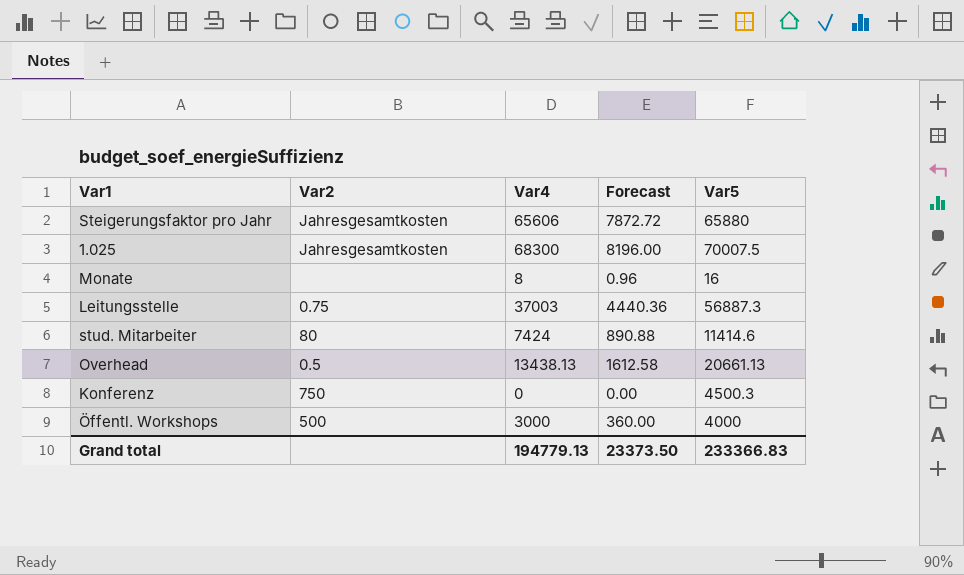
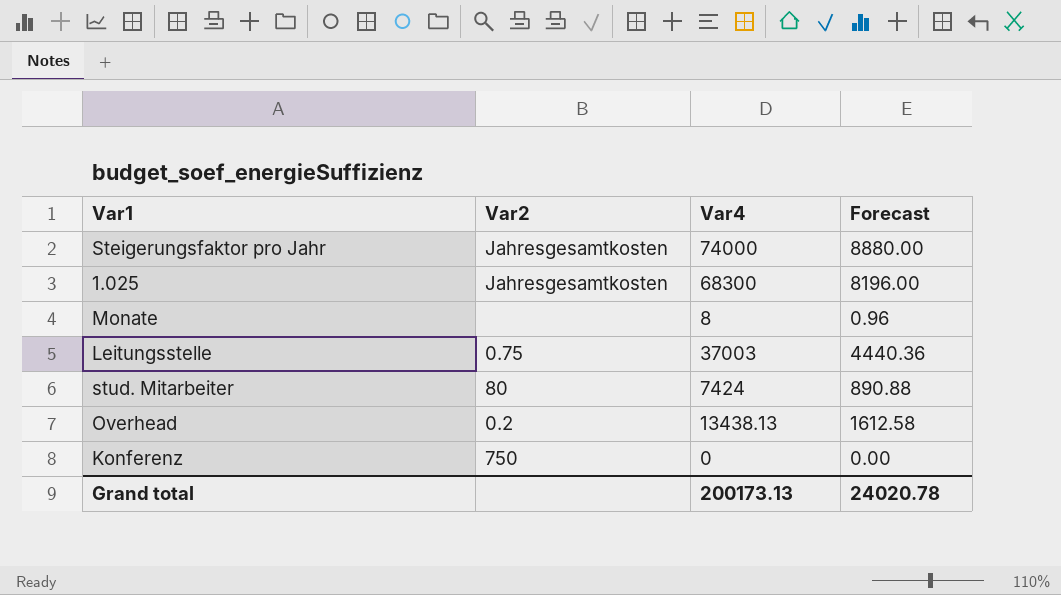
column Var5 | position: 5 -> none
row Öffentl. Workshops: 500 | 3000 | 360.00 | 4000 -> none
Steigerungsfaktor pro Jahr | Var4: 65606 -> 74000
Steigerungsfaktor pro Jahr | Forecast: 7872.72 -> 8880.00
Overhead | Var2: 0.5 -> 0.2
Grand total | Var4: 194779.13 -> 200173.13
Grand total | Forecast: 23373.50 -> 24020.78

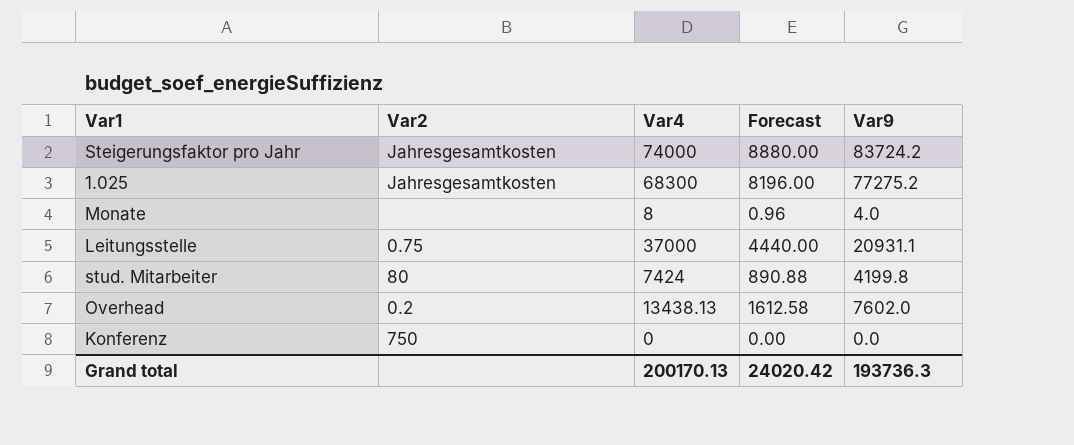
column Var9 | position: none -> 5
Leitungsstelle | Var4: 37003 -> 37000
Leitungsstelle | Forecast: 4440.36 -> 4440.00
Grand total | Var4: 200173.13 -> 200170.13
Grand total | Forecast: 24020.78 -> 24020.42

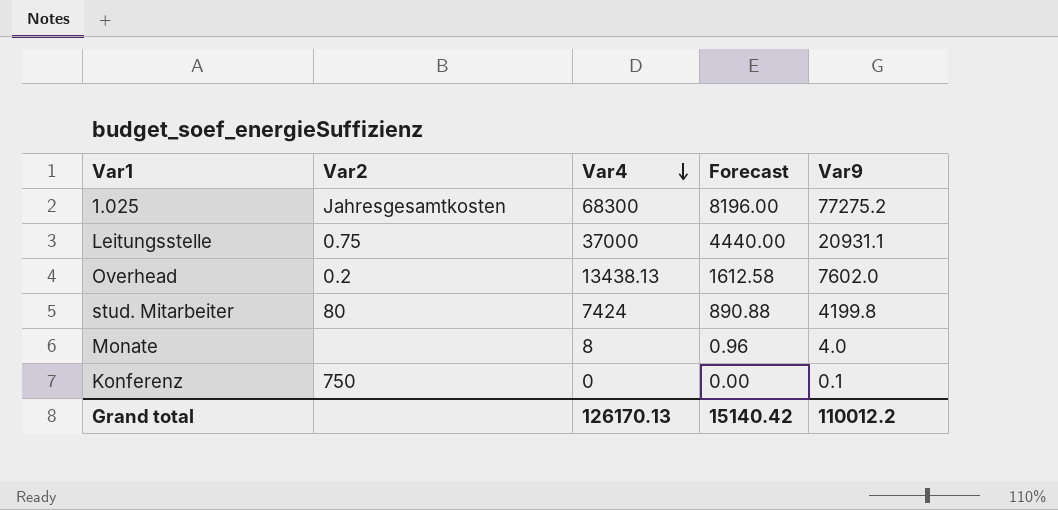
row order: none -> Var4 descending
row Steigerungsfaktor pro Jahr: Jahresgesamtkosten | 74000 | 8880.00 | 83724.2 -> none
Konferenz | Var9: 0.0 -> 0.1
Grand total | Var4: 200170.13 -> 126170.13
Grand total | Forecast: 24020.42 -> 15140.42
Grand total | Var9: 193736.3 -> 110012.2

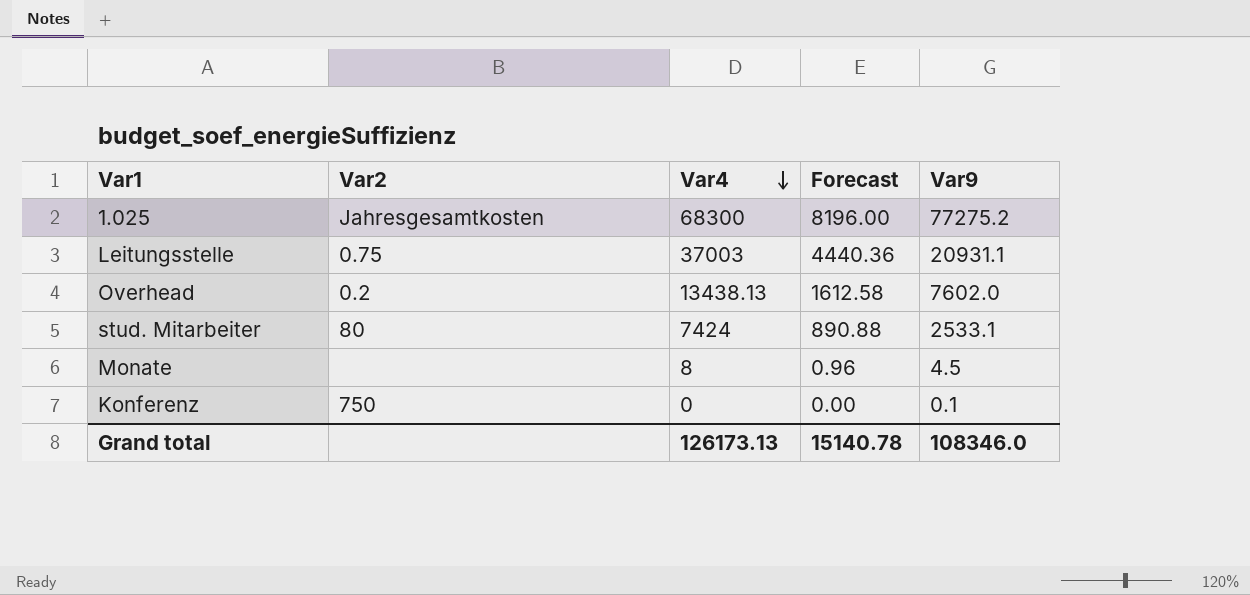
Leitungsstelle | Var4: 37000 -> 37003
Leitungsstelle | Forecast: 4440.00 -> 4440.36
stud. Mitarbeiter | Var9: 4199.8 -> 2533.1
Monate | Var9: 4.0 -> 4.5
Grand total | Var4: 126170.13 -> 126173.13
Grand total | Forecast: 15140.42 -> 15140.78
Grand total | Var9: 110012.2 -> 108346.0

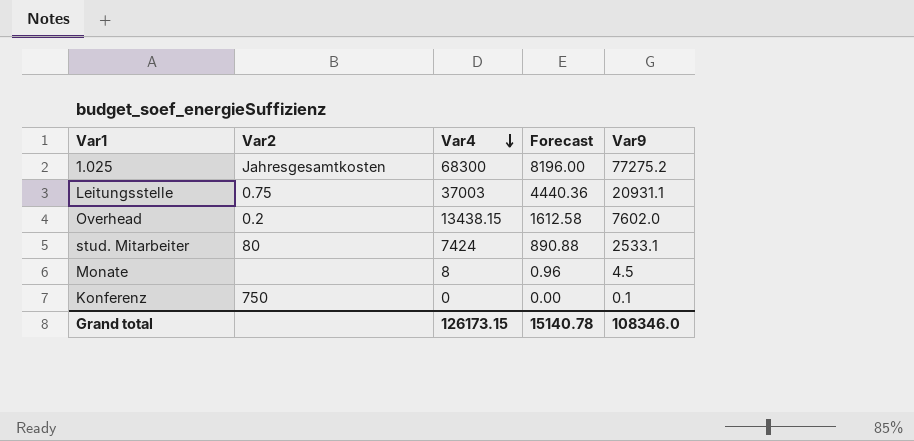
Overhead | Var4: 13438.13 -> 13438.15
Grand total | Var4: 126173.13 -> 126173.15

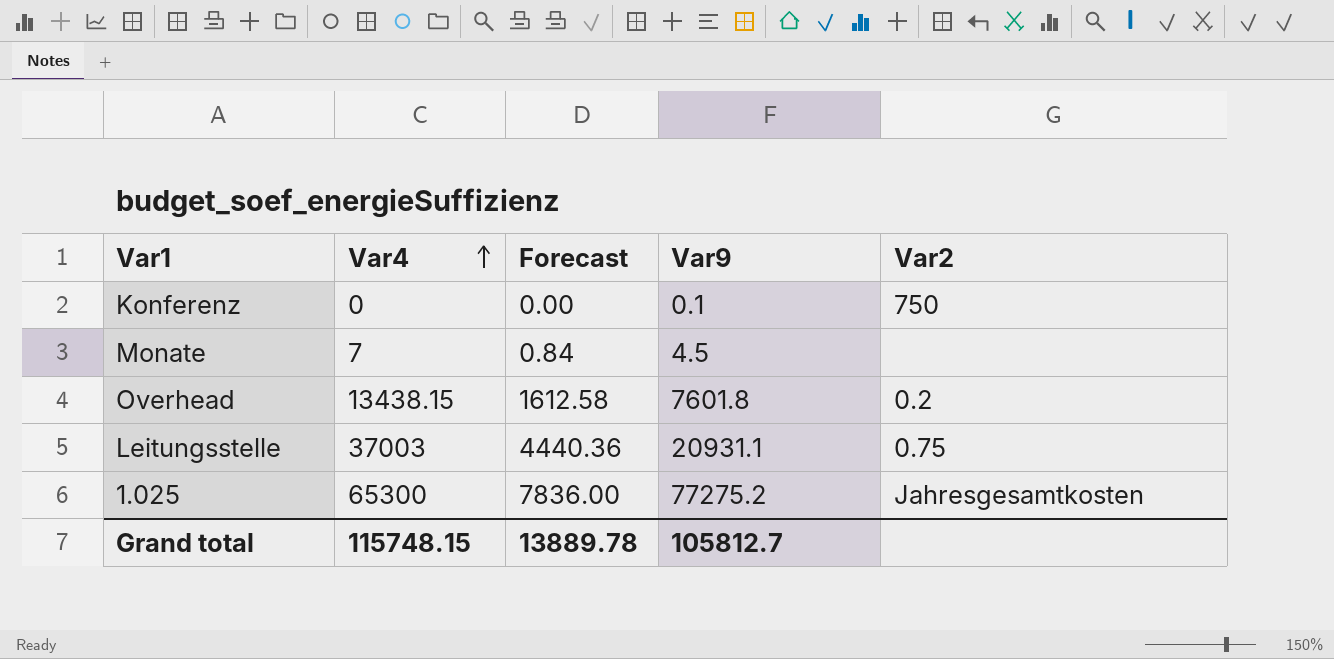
row order: Var4 descending -> Var4 ascending
column Var2 | position: 2 -> 5
row stud. Mitarbeiter: 80 | 7424 | 890.88 | 2533.1 -> none
Monate | Var4: 8 -> 7
Monate | Forecast: 0.96 -> 0.84
Overhead | Var9: 7602.0 -> 7601.8
1.025 | Var4: 68300 -> 65300
1.025 | Forecast: 8196.00 -> 7836.00
Grand total | Var4: 126173.15 -> 115748.15
Grand total | Forecast: 15140.78 -> 13889.78
Grand total | Var9: 108346.0 -> 105812.7

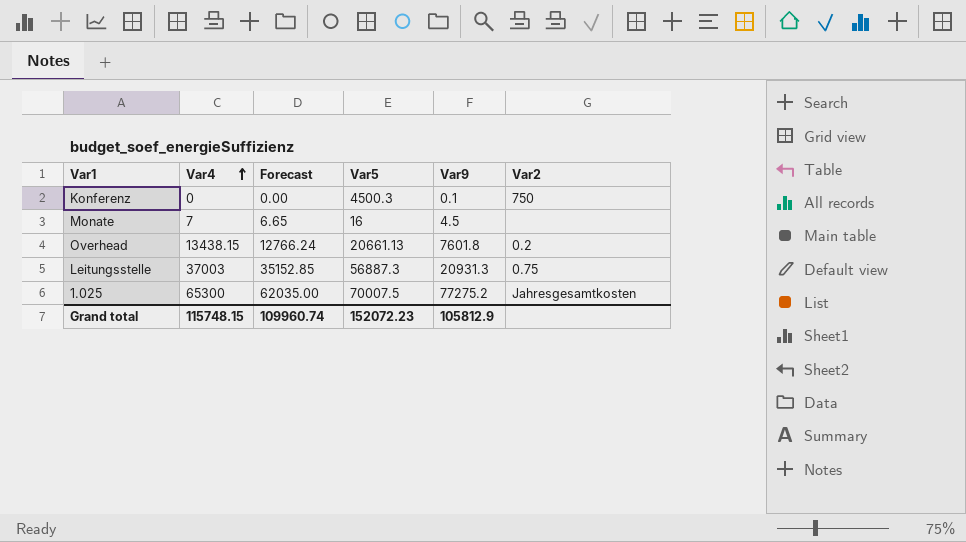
column Forecast | formula: [Var4] * 0.12 -> [Var4] * 0.95
column Var5 | position: none -> 4
Leitungsstelle | Var9: 20931.1 -> 20931.3
Grand total | Forecast: 13889.78 -> 109960.74
Grand total | Var9: 105812.7 -> 105812.9

